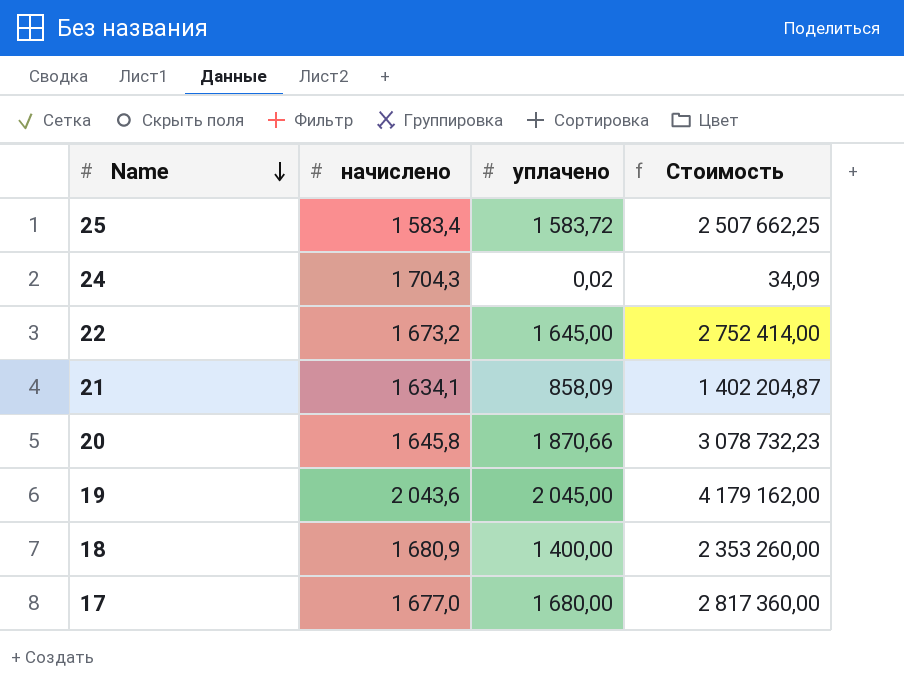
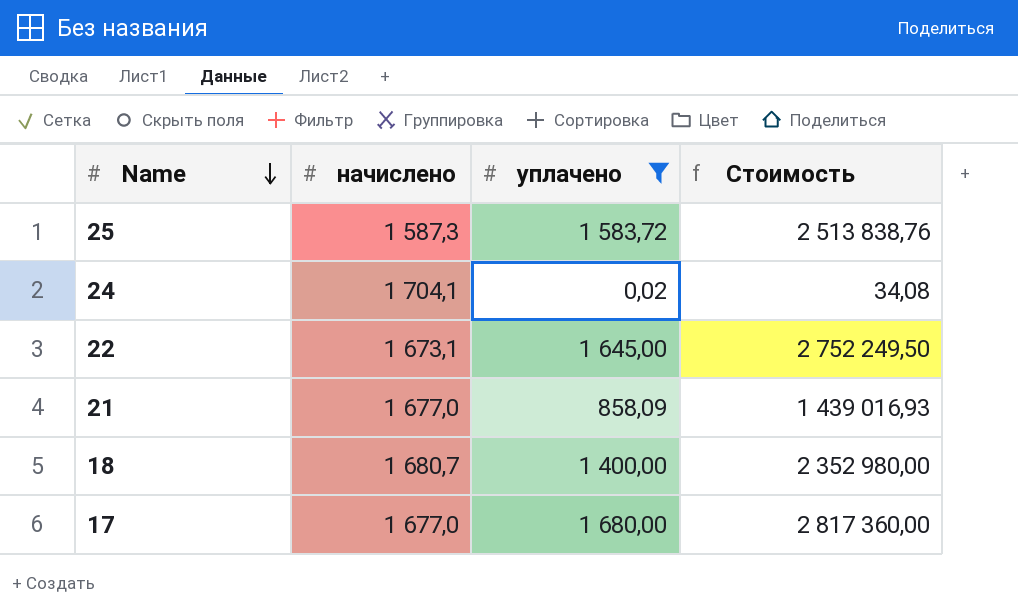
filter: none -> уплачено <= 1 680,00
25 | начислено: 1 583,4 -> 1 587,3
25 | Стоимость: 2 507 662,25 -> 2 513 838,76
24 | начислено: 1 704,3 -> 1 704,1
24 | Стоимость: 34,09 -> 34,08
22 | начислено: 1 673,2 -> 1 673,1
22 | Стоимость: 2 752 414,00 -> 2 752 249,50
21 | начислено: 1 634,1 -> 1 677,0
21 | Стоимость: 1 402 204,87 -> 1 439 016,93
18 | начислено: 1 680,9 -> 1 680,7
18 | Стоимость: 2 353 260,00 -> 2 352 980,00

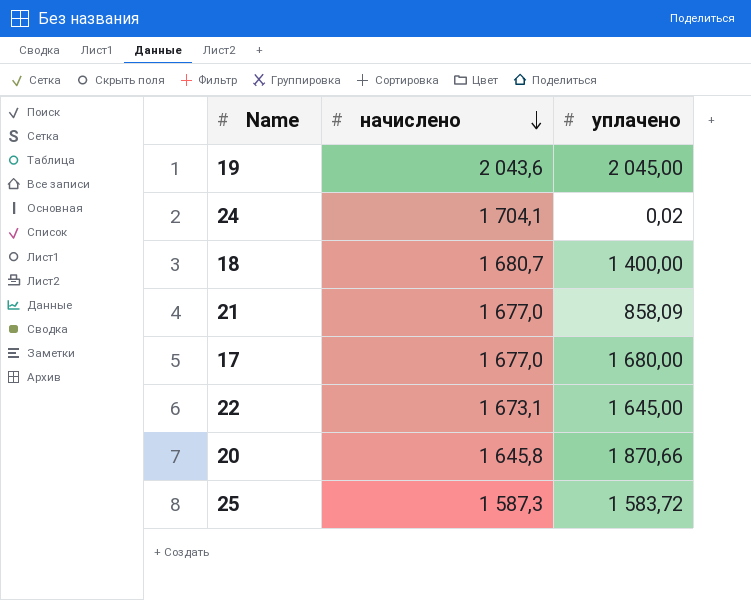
filter: уплачено <= 1 680,00 -> none
row order: Name descending -> начислено descending
column Стоимость | formula: [начислено] * [уплачено] -> none

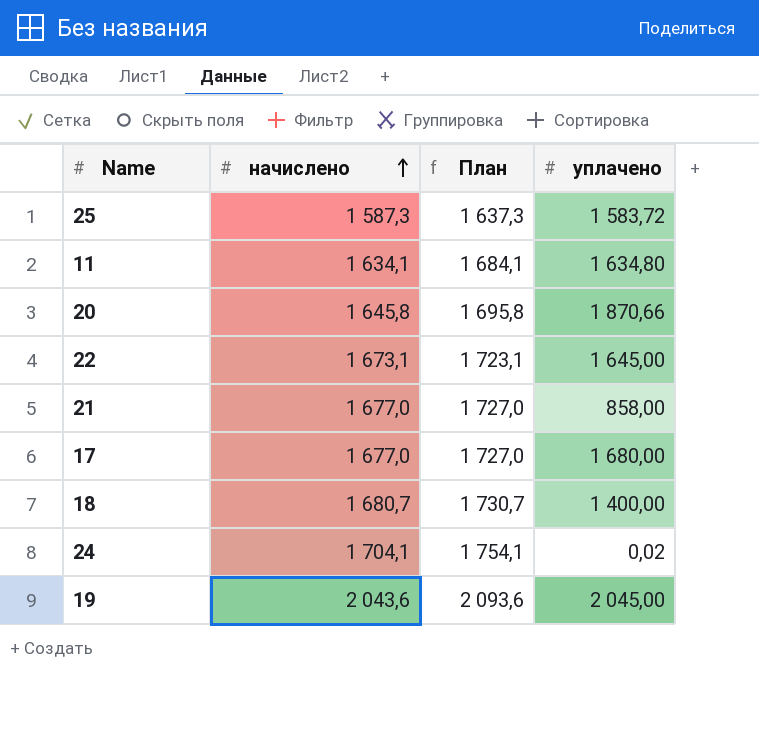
row order: начислено descending -> начислено ascending
column План | formula: none -> [начислено] + 50
row 11: none -> 1 634,1 | 1 684,1 | 1 634,80
21 | уплачено: 858,09 -> 858,00

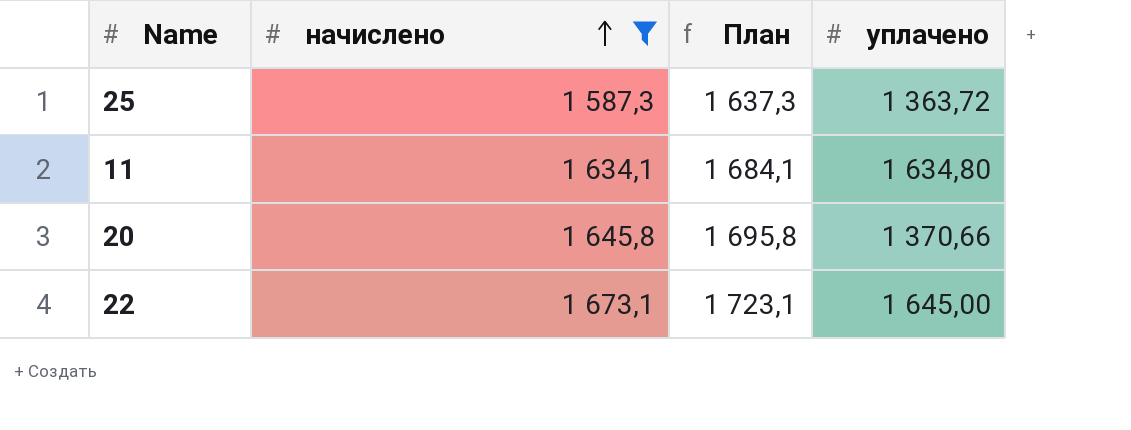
filter: none -> начислено <= 1 673,1
25 | уплачено: 1 583,72 -> 1 363,72
20 | уплачено: 1 870,66 -> 1 370,66

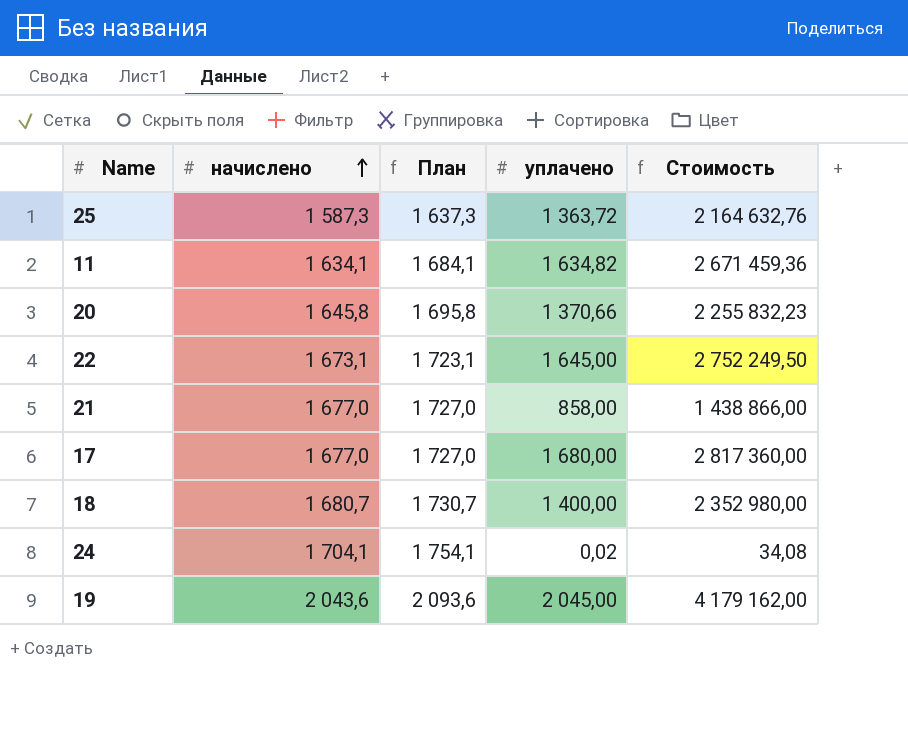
filter: начислено <= 1 673,1 -> none
column Стоимость | formula: none -> [начислено] * [уплачено]
11 | уплачено: 1 634,80 -> 1 634,82

